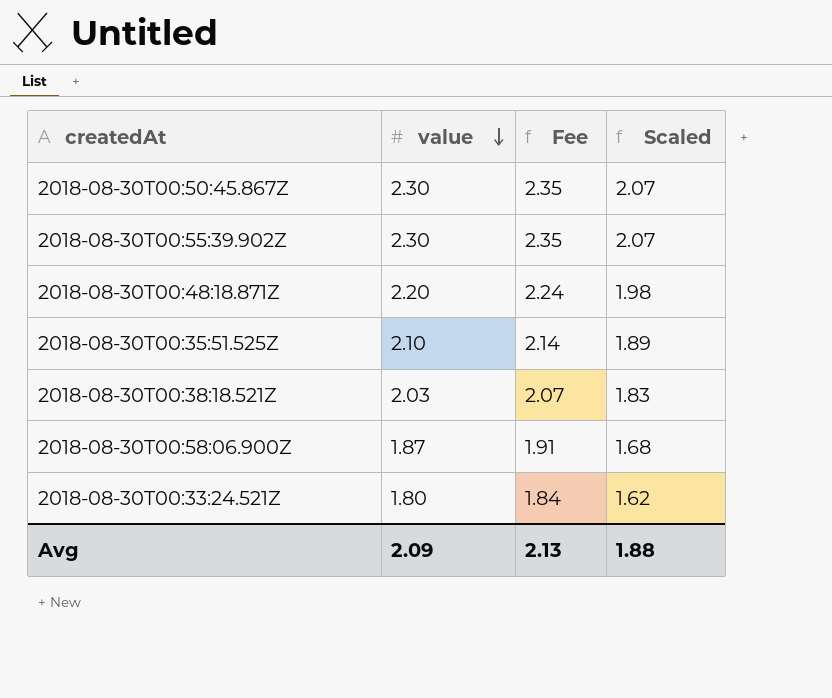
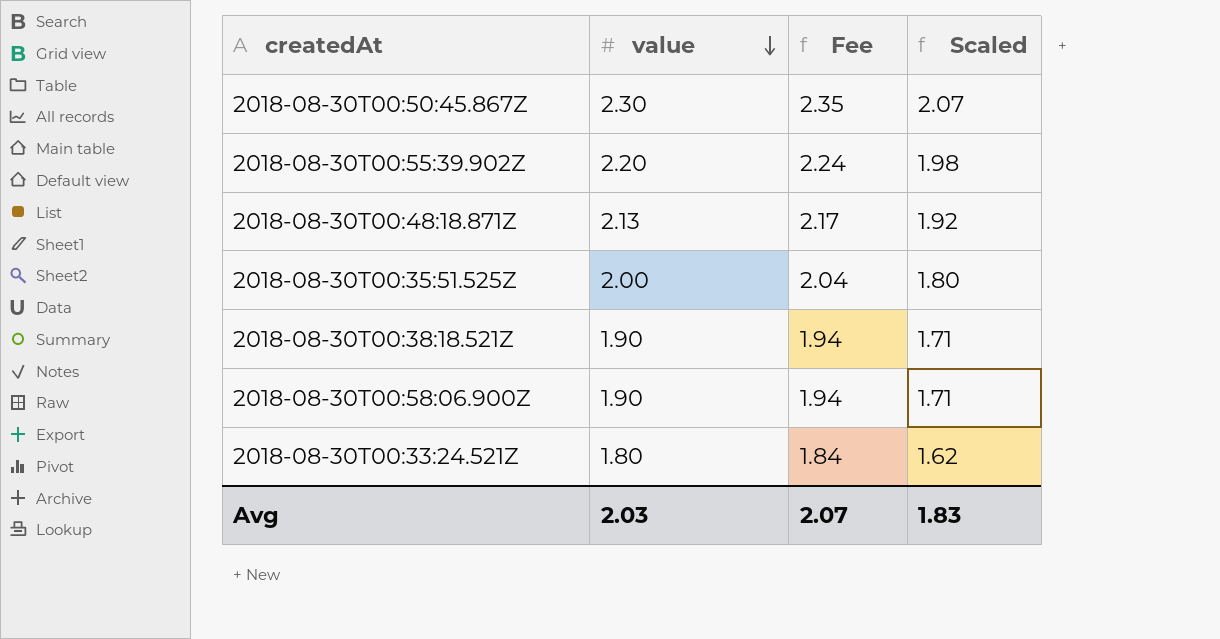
2018-08-30T00:55:39.902Z | value: 2.30 -> 2.20
2018-08-30T00:55:39.902Z | Fee: 2.35 -> 2.24
2018-08-30T00:55:39.902Z | Scaled: 2.07 -> 1.98
2018-08-30T00:48:18.871Z | value: 2.20 -> 2.13
2018-08-30T00:48:18.871Z | Fee: 2.24 -> 2.17
2018-08-30T00:48:18.871Z | Scaled: 1.98 -> 1.92
2018-08-30T00:35:51.525Z | value: 2.10 -> 2.00
2018-08-30T00:35:51.525Z | Fee: 2.14 -> 2.04
2018-08-30T00:35:51.525Z | Scaled: 1.89 -> 1.80
2018-08-30T00:38:18.521Z | value: 2.03 -> 1.90
2018-08-30T00:38:18.521Z | Fee: 2.07 -> 1.94
2018-08-30T00:38:18.521Z | Scaled: 1.83 -> 1.71
2018-08-30T00:58:06.900Z | value: 1.87 -> 1.90
2018-08-30T00:58:06.900Z | Fee: 1.91 -> 1.94
2018-08-30T00:58:06.900Z | Scaled: 1.68 -> 1.71
Avg | value: 2.09 -> 2.03
Avg | Fee: 2.13 -> 2.07
Avg | Scaled: 1.88 -> 1.83

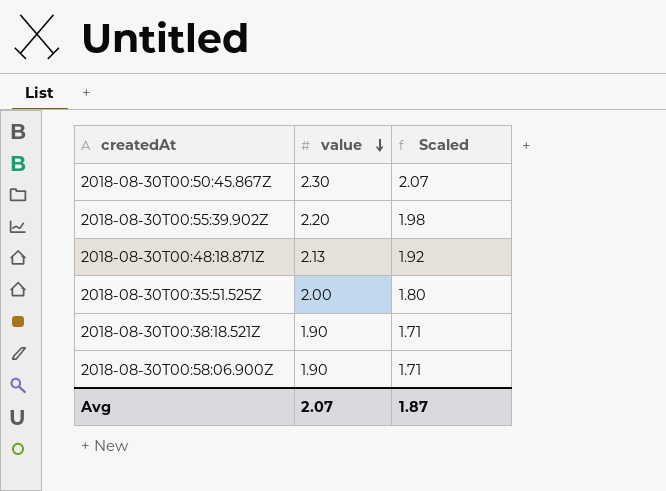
column Fee | formula: [value] * 1.02 -> none
row 2018-08-30T00:33:24.521Z: 1.80 | 1.84 | 1.62 -> none
Avg | value: 2.03 -> 2.07
Avg | Scaled: 1.83 -> 1.87

